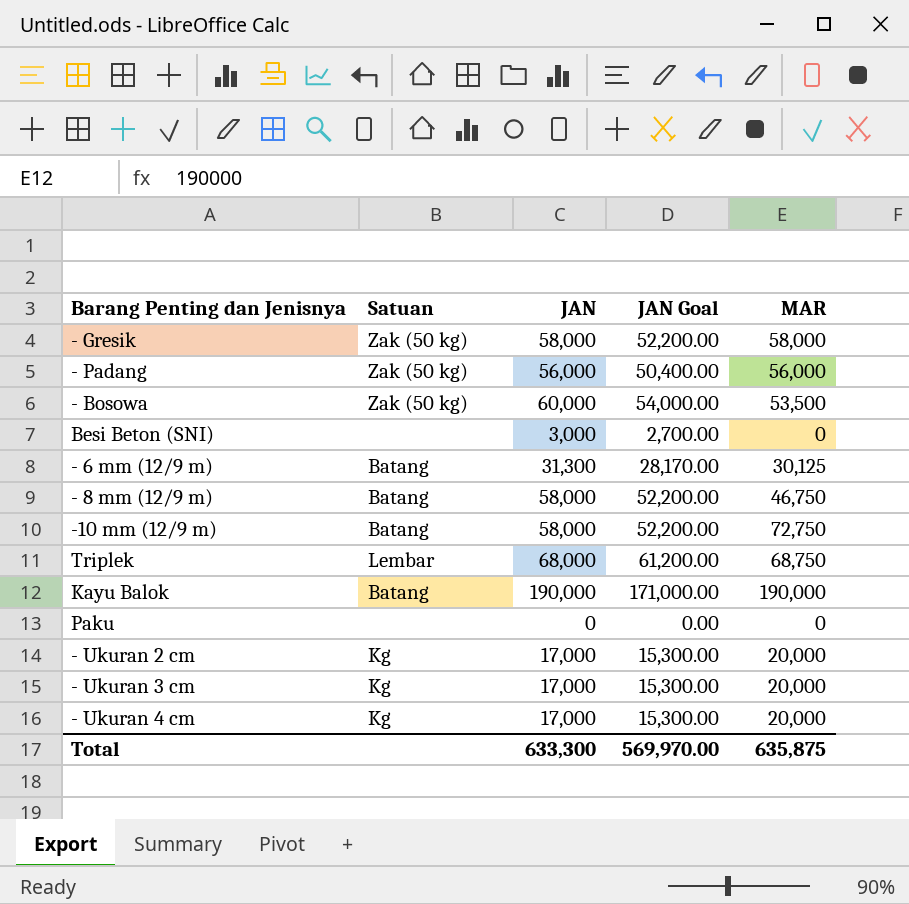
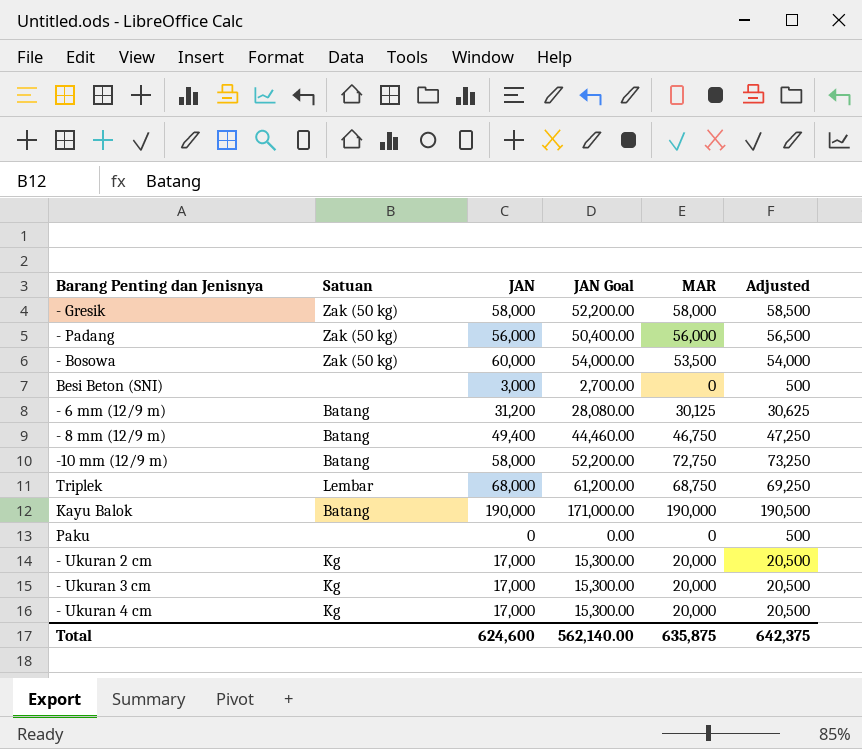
column Adjusted | formula: none -> [MAR] + 500
- 6 mm (12/9 m) | JAN: 31,300 -> 31,200
- 6 mm (12/9 m) | JAN Goal: 28,170.00 -> 28,080.00
- 8 mm (12/9 m) | JAN: 58,000 -> 49,400
- 8 mm (12/9 m) | JAN Goal: 52,200.00 -> 44,460.00
Total | JAN: 633,300 -> 624,600
Total | JAN Goal: 569,970.00 -> 562,140.00

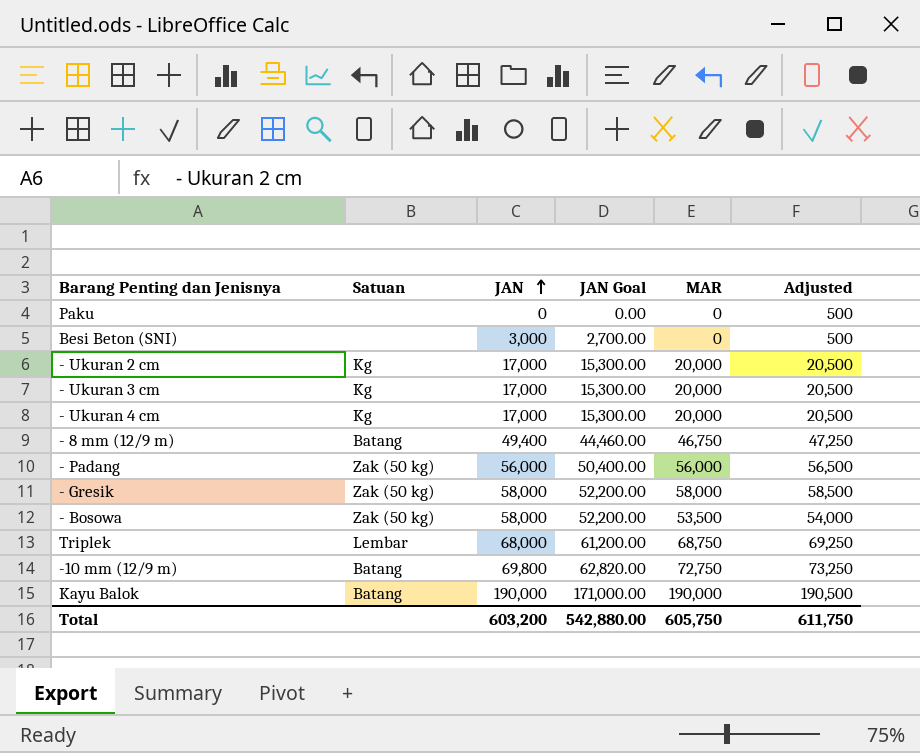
row order: none -> JAN ascending
row - 6 mm (12/9 m): Batang | 31,200 | 28,080.00 | 30,125 | 30,625 -> none
- Bosowa | JAN: 60,000 -> 58,000
- Bosowa | JAN Goal: 54,000.00 -> 52,200.00
-10 mm (12/9 m) | JAN: 58,000 -> 69,800
-10 mm (12/9 m) | JAN Goal: 52,200.00 -> 62,820.00
Total | JAN: 624,600 -> 603,200
Total | JAN Goal: 562,140.00 -> 542,880.00
Total | MAR: 635,875 -> 605,750
Total | Adjusted: 642,375 -> 611,750

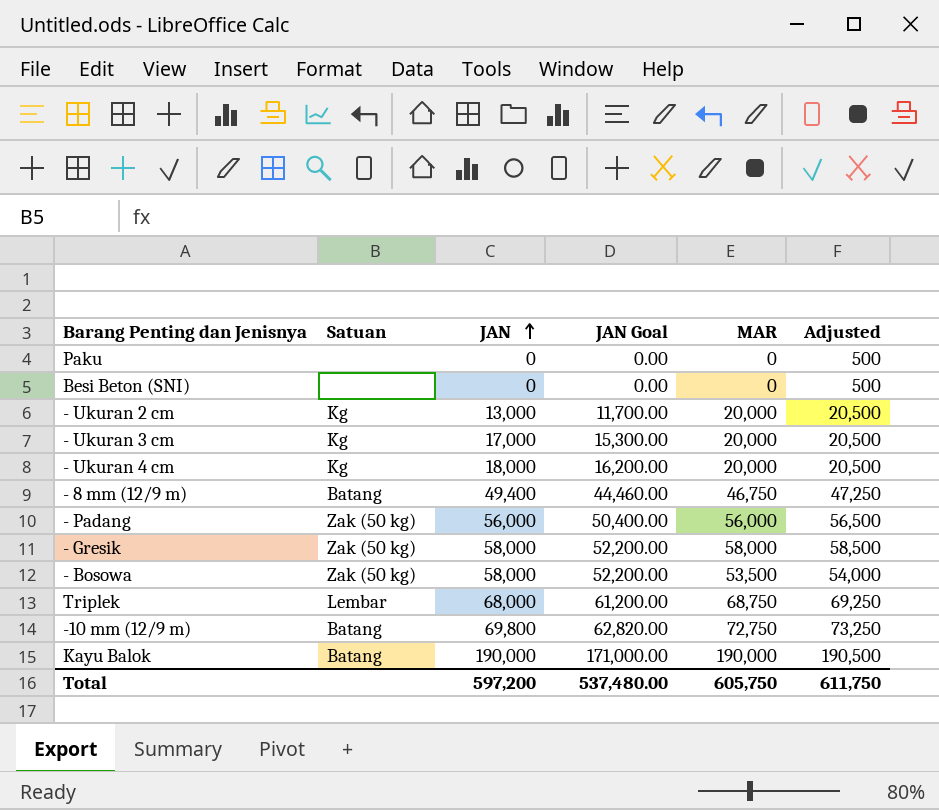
Besi Beton (SNI) | JAN: 3,000 -> 0
Besi Beton (SNI) | JAN Goal: 2,700.00 -> 0.00
- Ukuran 2 cm | JAN: 17,000 -> 13,000
- Ukuran 2 cm | JAN Goal: 15,300.00 -> 11,700.00
- Ukuran 4 cm | JAN: 17,000 -> 18,000
- Ukuran 4 cm | JAN Goal: 15,300.00 -> 16,200.00
Total | JAN: 603,200 -> 597,200
Total | JAN Goal: 542,880.00 -> 537,480.00

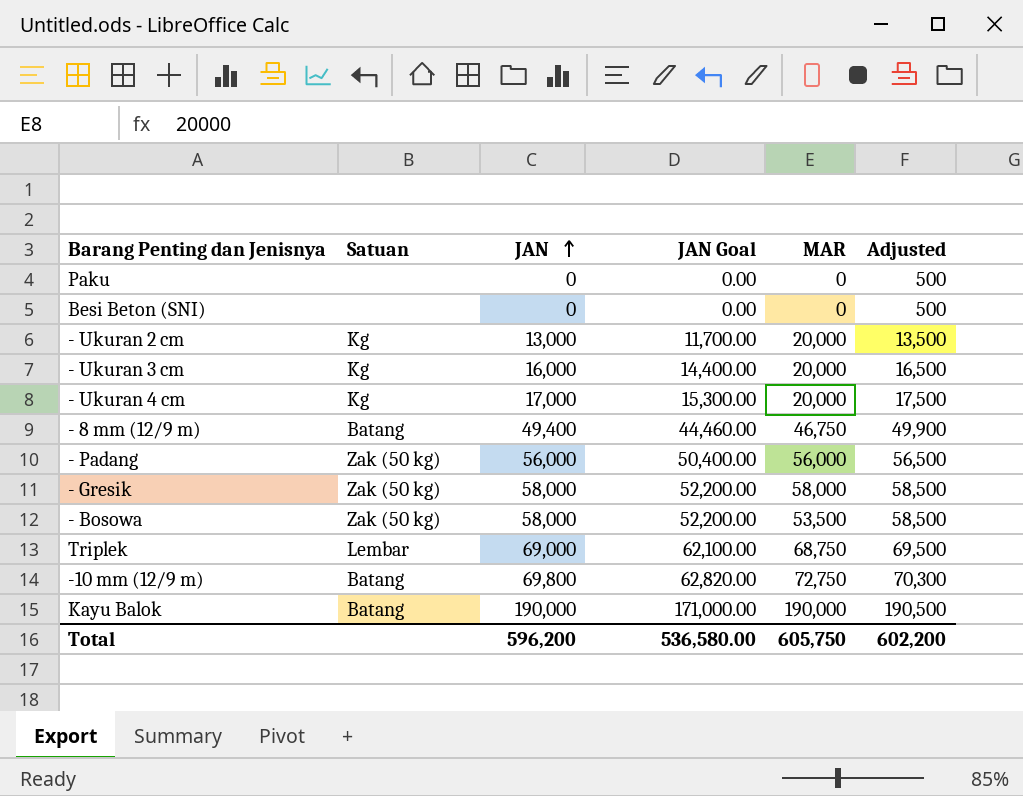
column Adjusted | formula: [MAR] + 500 -> [JAN] + 500
- Ukuran 3 cm | JAN: 17,000 -> 16,000
- Ukuran 3 cm | JAN Goal: 15,300.00 -> 14,400.00
- Ukuran 4 cm | JAN: 18,000 -> 17,000
- Ukuran 4 cm | JAN Goal: 16,200.00 -> 15,300.00
Triplek | JAN: 68,000 -> 69,000
Triplek | JAN Goal: 61,200.00 -> 62,100.00
Total | JAN: 597,200 -> 596,200
Total | JAN Goal: 537,480.00 -> 536,580.00
Total | Adjusted: 611,750 -> 602,200

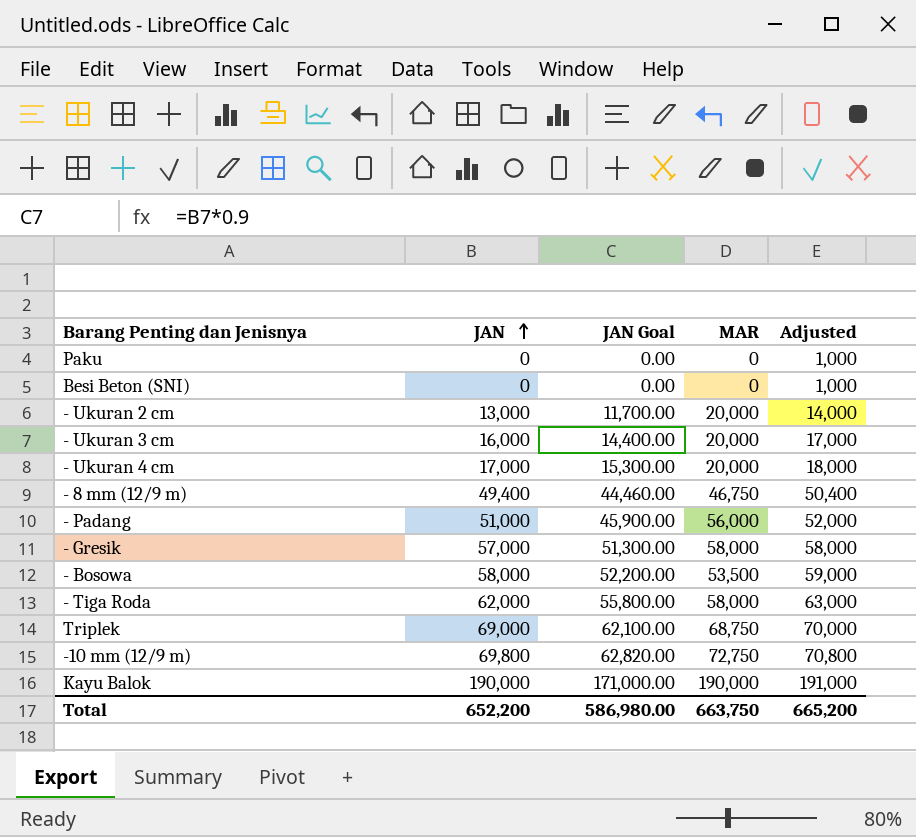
column Satuan | position: 2 -> none
column Adjusted | formula: [JAN] + 500 -> [JAN] + 1000
- Padang | JAN: 56,000 -> 51,000
- Padang | JAN Goal: 50,400.00 -> 45,900.00
- Gresik | JAN: 58,000 -> 57,000
- Gresik | JAN Goal: 52,200.00 -> 51,300.00
row - Tiga Roda: none -> 62,000 | 55,800.00 | 58,000 | 63,000
Total | JAN: 596,200 -> 652,200
Total | JAN Goal: 536,580.00 -> 586,980.00
Total | MAR: 605,750 -> 663,750
Total | Adjusted: 602,200 -> 665,200

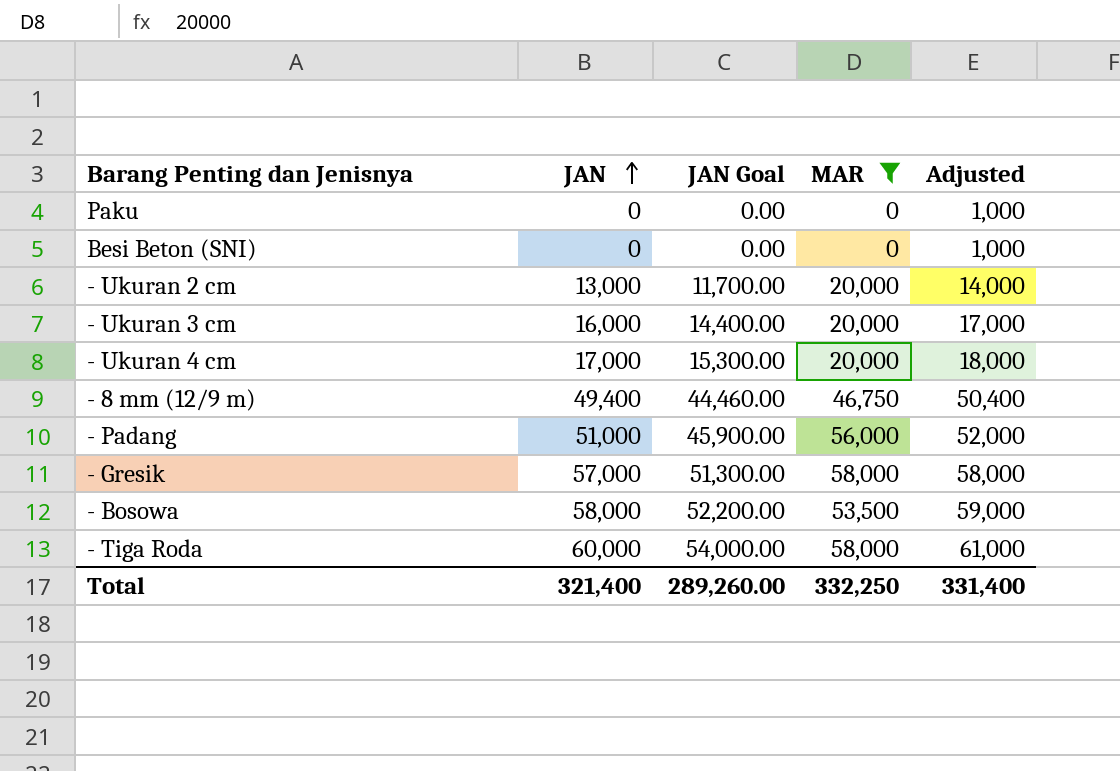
filter: none -> MAR <= 58,000
- Tiga Roda | JAN: 62,000 -> 60,000
- Tiga Roda | JAN Goal: 55,800.00 -> 54,000.00
- Tiga Roda | Adjusted: 63,000 -> 61,000
Total | JAN: 652,200 -> 321,400
Total | JAN Goal: 586,980.00 -> 289,260.00
Total | MAR: 663,750 -> 332,250
Total | Adjusted: 665,200 -> 331,400

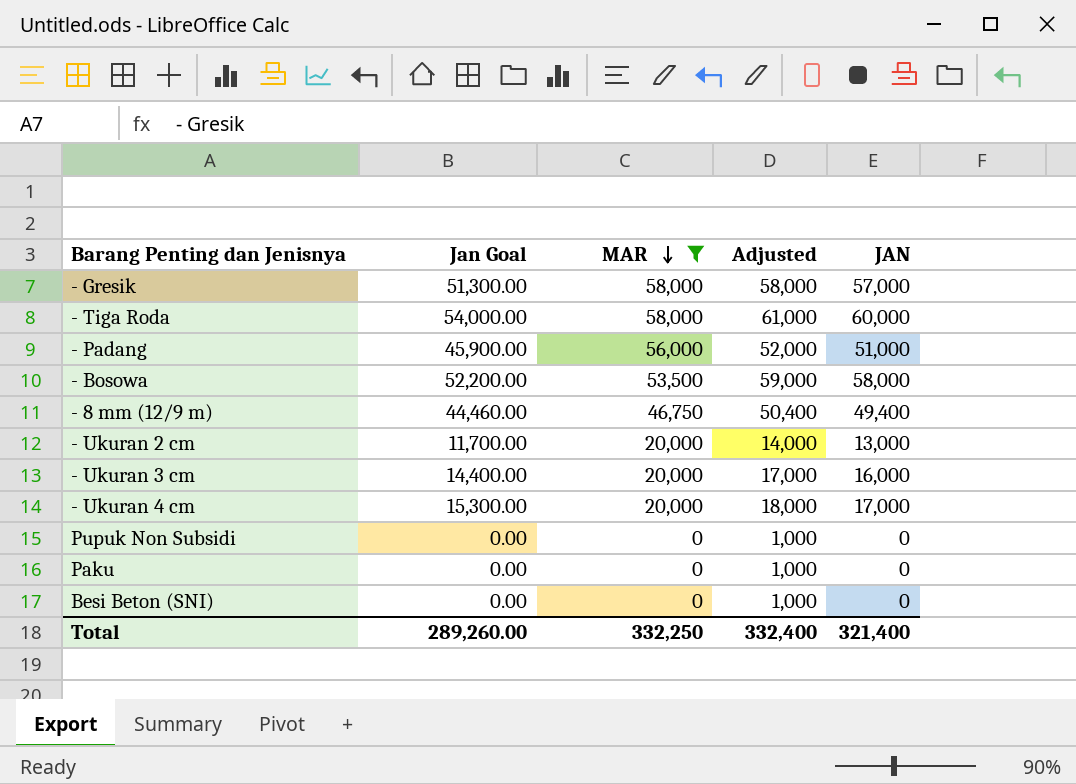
row order: JAN ascending -> MAR descending
column name: JAN Goal -> Jan Goal
column JAN | position: 2 -> 5
row Pupuk Non Subsidi: none -> 0.00 | 0 | 1,000 | 0
Total | Adjusted: 331,400 -> 332,400

